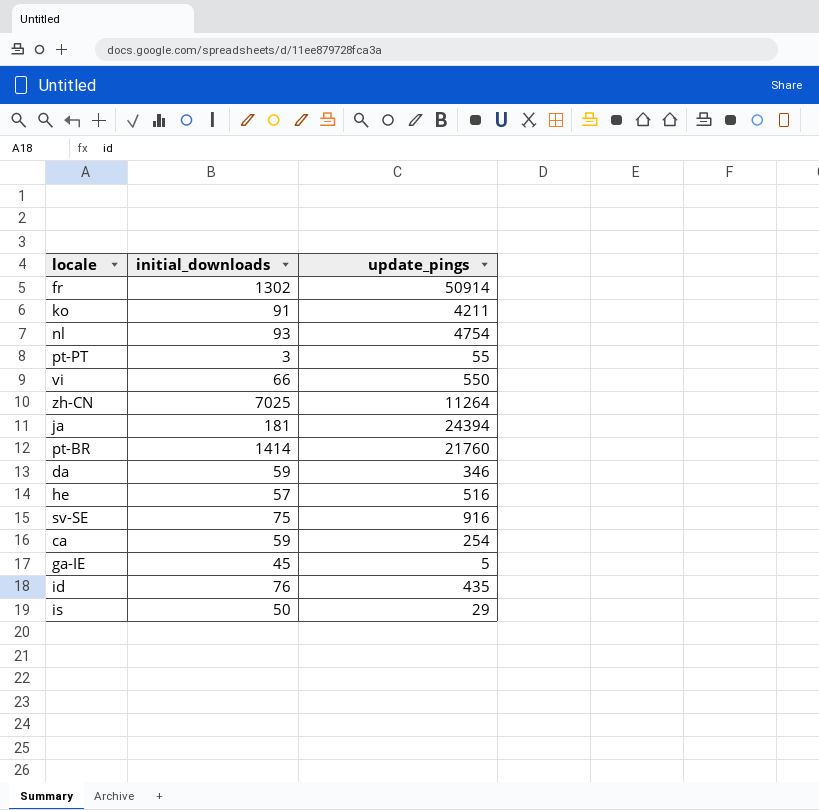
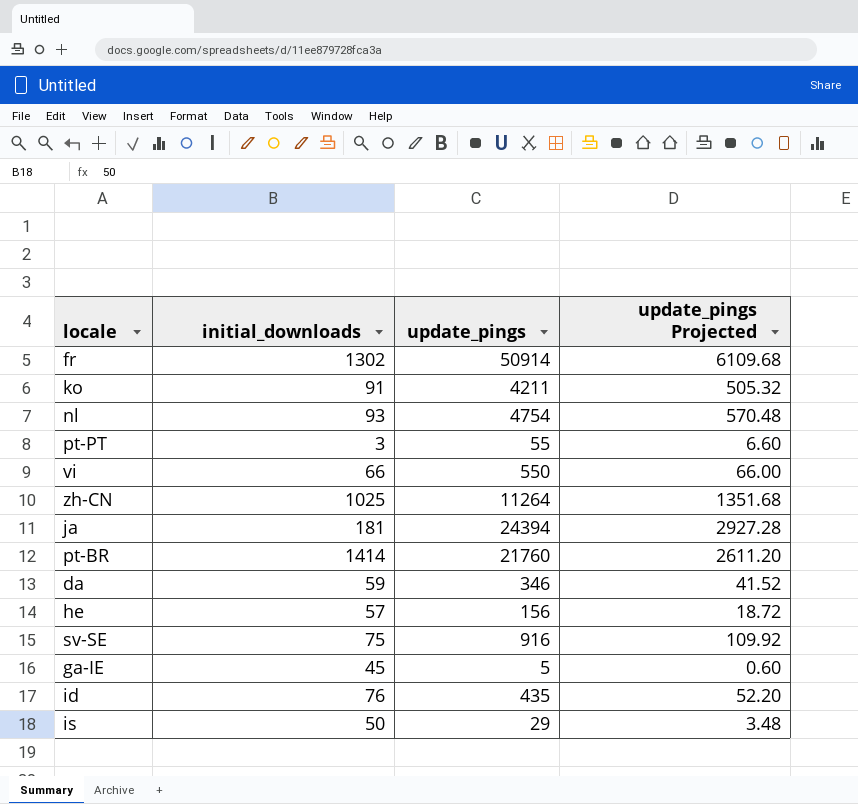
column update_pings Projected | formula: none -> [update_pings] * 0.12
row ca: 59 | 254 -> none
zh-CN | initial_downloads: 7025 -> 1025
he | update_pings: 516 -> 156

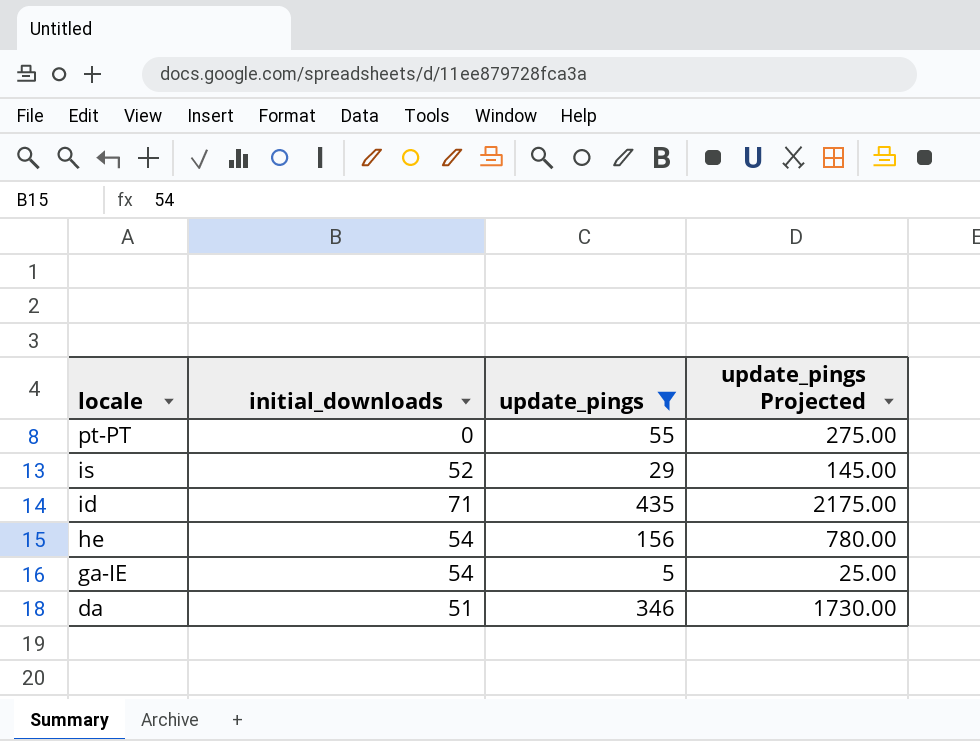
filter: none -> update_pings <= 435
row order: none -> locale descending
column update_pings Projected | formula: [update_pings] * 0.12 -> [update_pings] * 5
pt-PT | initial_downloads: 3 -> 0
is | initial_downloads: 50 -> 52
id | initial_downloads: 76 -> 71
he | initial_downloads: 57 -> 54
ga-IE | initial_downloads: 45 -> 54
da | initial_downloads: 59 -> 51

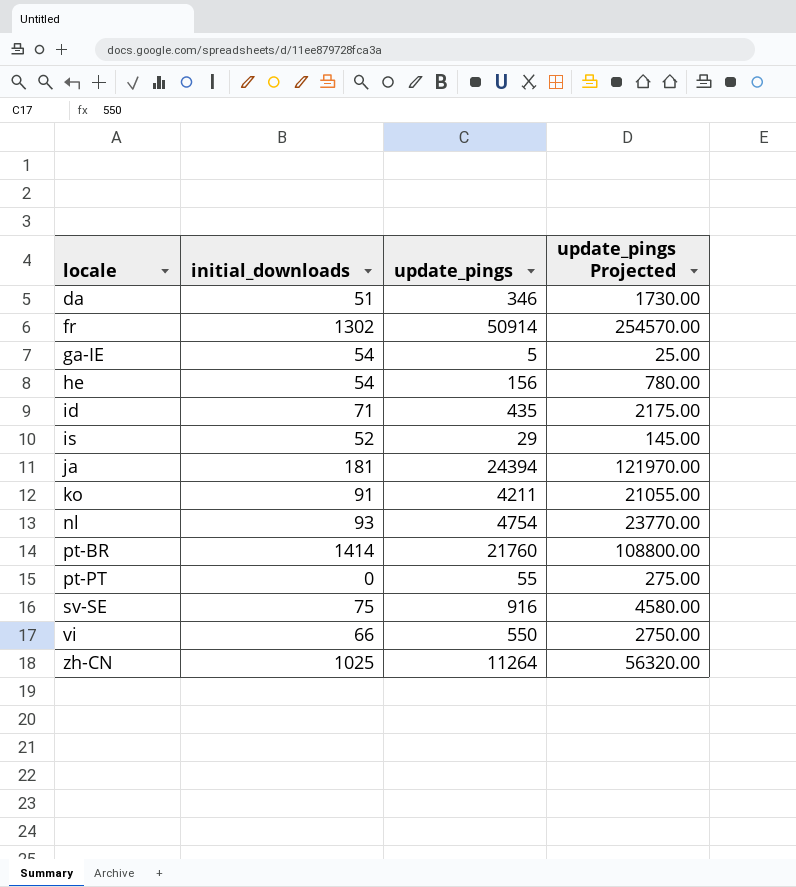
filter: update_pings <= 435 -> none
row order: locale descending -> locale ascending

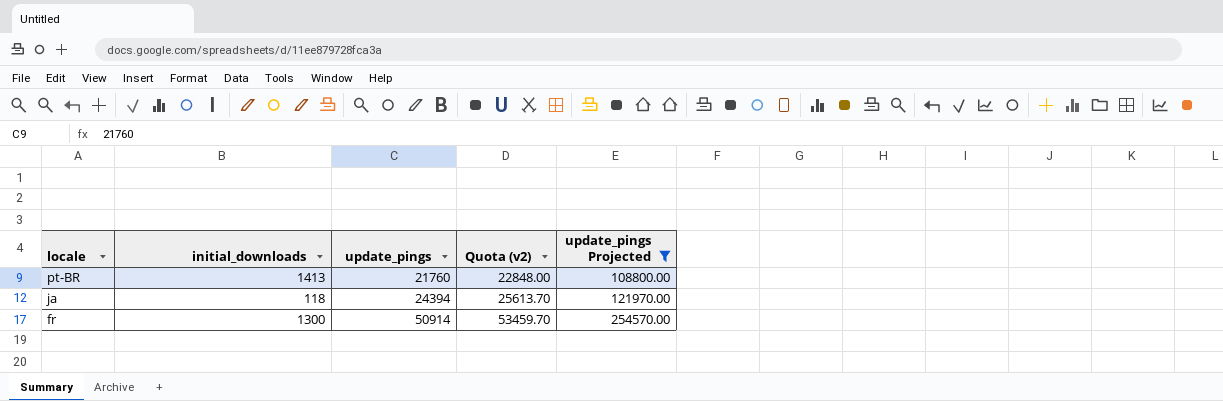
filter: none -> update_pings Projected >= 108800.00
row order: locale ascending -> locale descending
column Quota (v2) | formula: none -> [update_pings] * 1.05
pt-BR | initial_downloads: 1414 -> 1413
ja | initial_downloads: 181 -> 118
fr | initial_downloads: 1302 -> 1300

